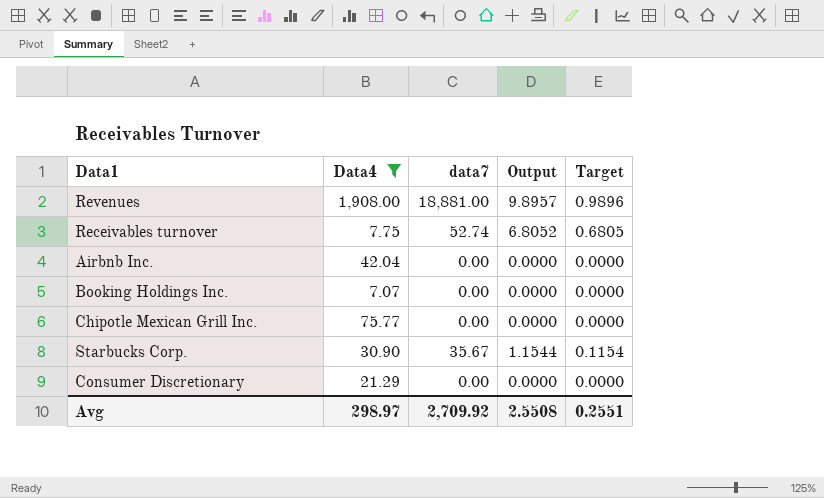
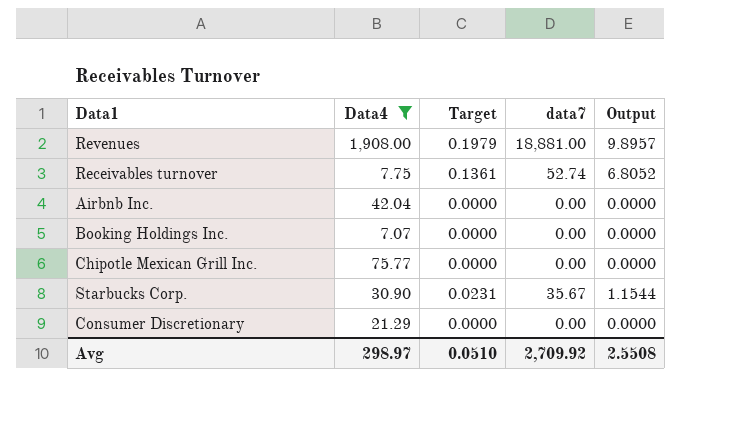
column Target | formula: [Output] * 0.1 -> [Output] * 0.02
column Target | position: 5 -> 3
Avg | Target: 0.2551 -> 0.0510

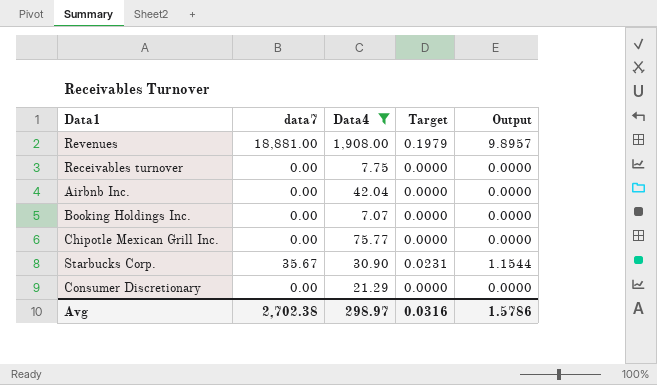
column data7 | position: 4 -> 2
Receivables turnover | data7: 52.74 -> 0.00
Receivables turnover | Target: 0.1361 -> 0.0000
Receivables turnover | Output: 6.8052 -> 0.0000
Avg | data7: 2,709.92 -> 2,702.38
Avg | Target: 0.0510 -> 0.0316
Avg | Output: 2.5508 -> 1.5786

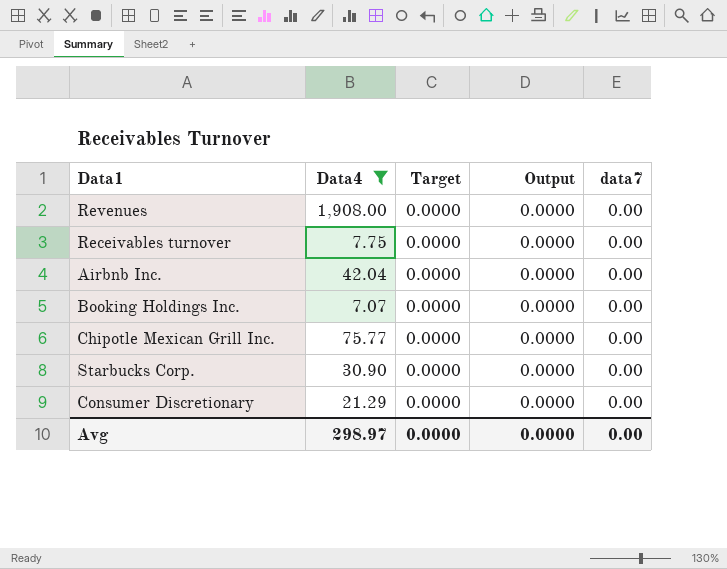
column data7 | position: 2 -> 5
Revenues | Target: 0.1979 -> 0.0000
Revenues | Output: 9.8957 -> 0.0000
Revenues | data7: 18,881.00 -> 0.00
Starbucks Corp. | Target: 0.0231 -> 0.0000
Starbucks Corp. | Output: 1.1544 -> 0.0000
Starbucks Corp. | data7: 35.67 -> 0.00
Avg | Target: 0.0316 -> 0.0000
Avg | Output: 1.5786 -> 0.0000
Avg | data7: 2,702.38 -> 0.00

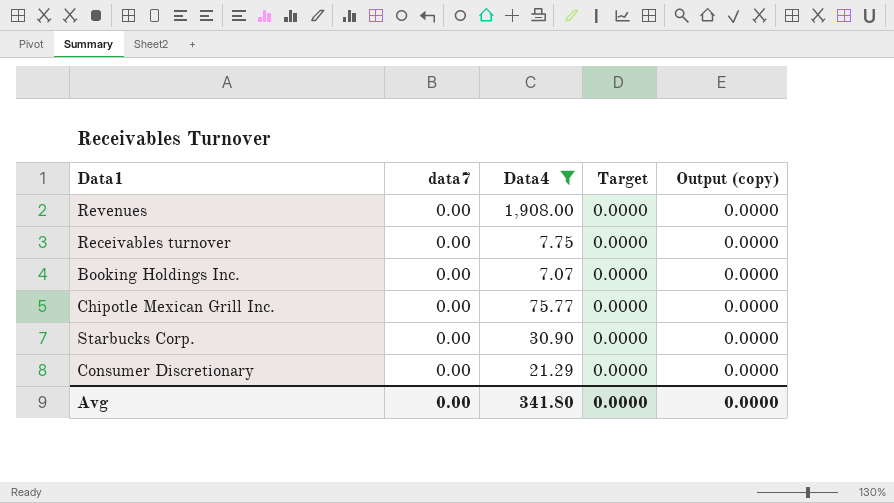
column data7 | position: 5 -> 2
column name: Output -> Output (copy)
row Airbnb Inc.: 42.04 | 0.0000 | 0.0000 | 0.00 -> none
Avg | Data4: 298.97 -> 341.80

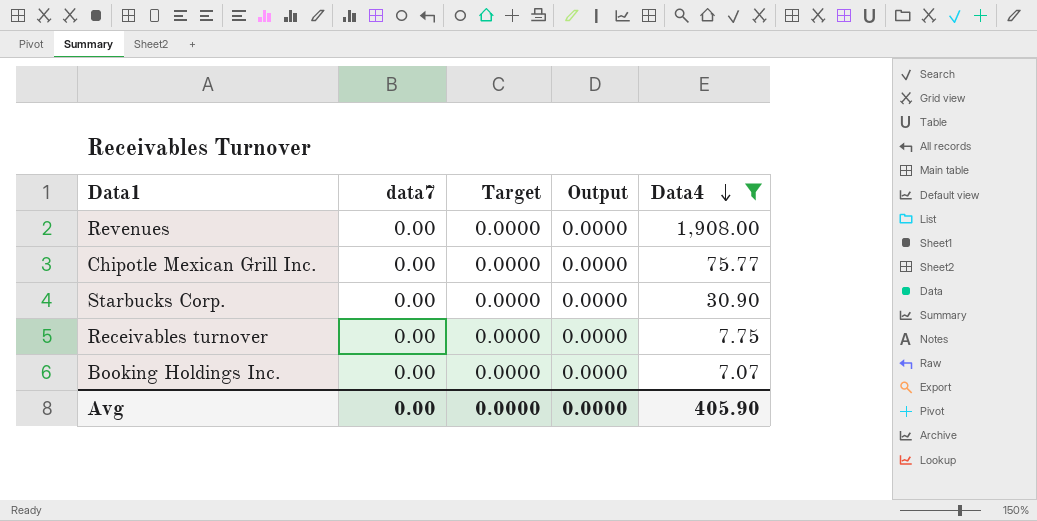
row order: none -> Data4 descending
column name: Output (copy) -> Output
column Data4 | position: 3 -> 5
row Consumer Discretionary: 0.00 | 21.29 | 0.0000 | 0.0000 -> none
Avg | Data4: 341.80 -> 405.90

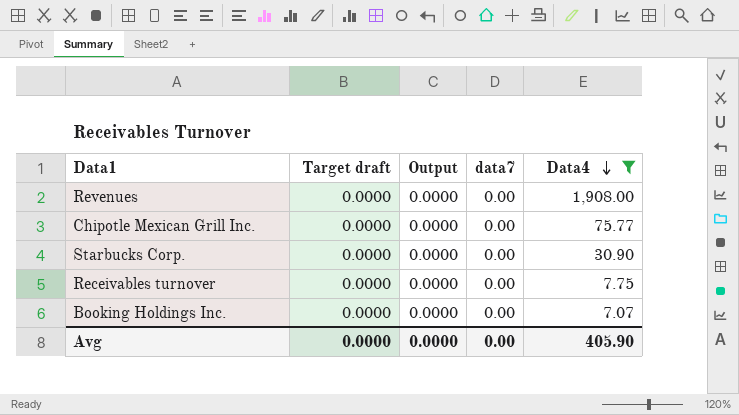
column name: Target -> Target draft
column data7 | position: 2 -> 4

